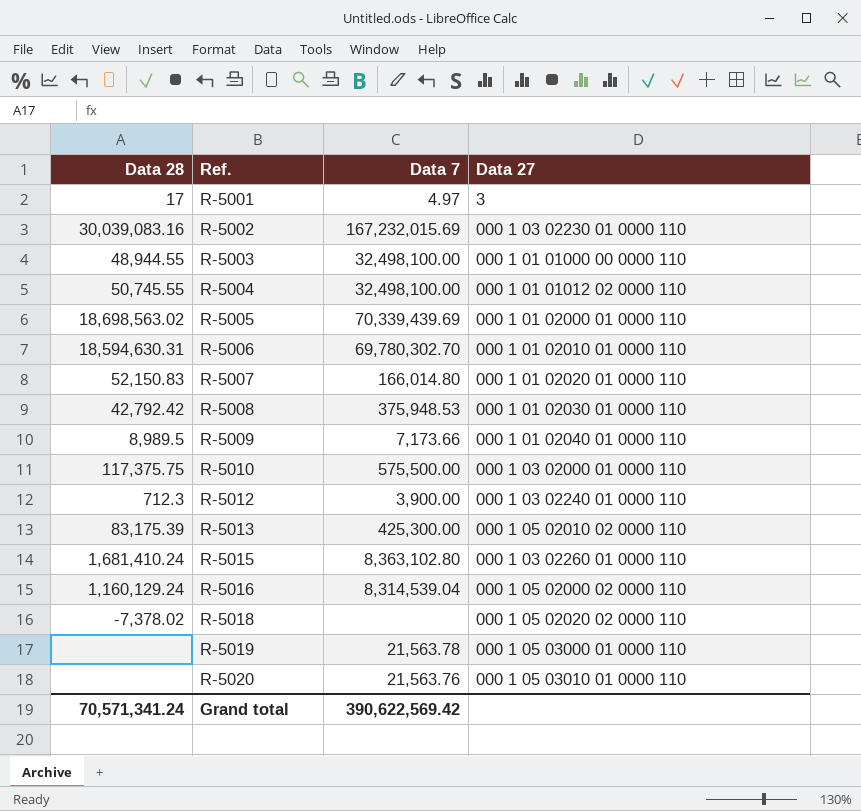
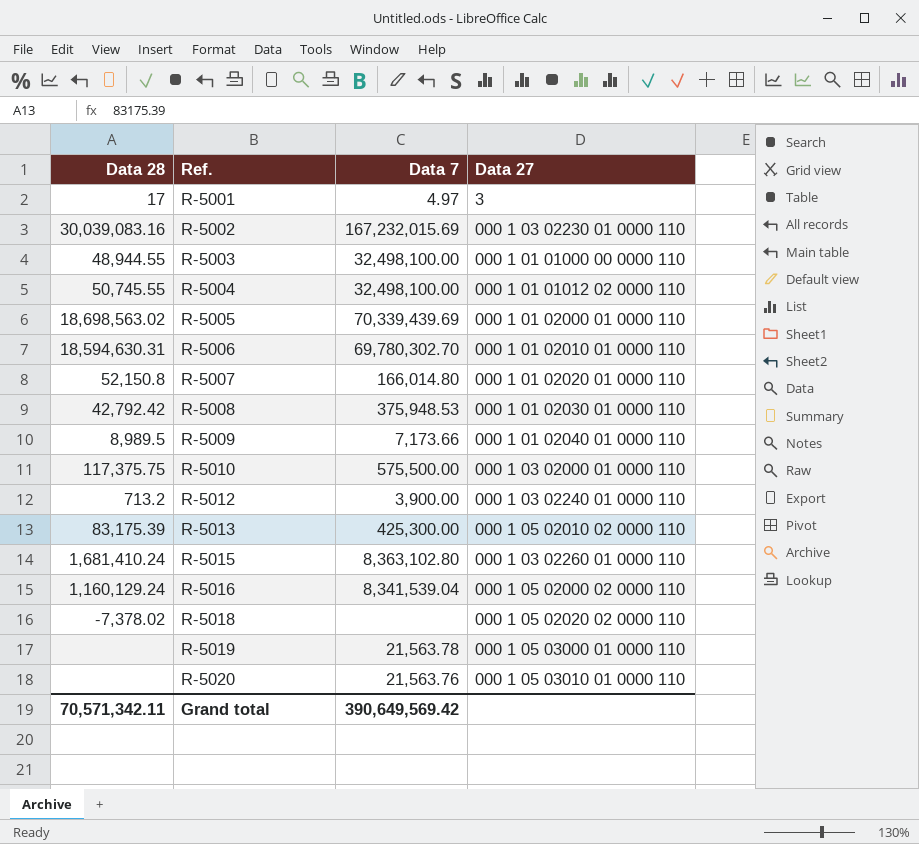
R-5007 | Data 28: 52,150.83 -> 52,150.8
R-5012 | Data 28: 712.3 -> 713.2
R-5016 | Data 7: 8,314,539.04 -> 8,341,539.04
Grand total | Data 28: 70,571,341.24 -> 70,571,342.11
Grand total | Data 7: 390,622,569.42 -> 390,649,569.42

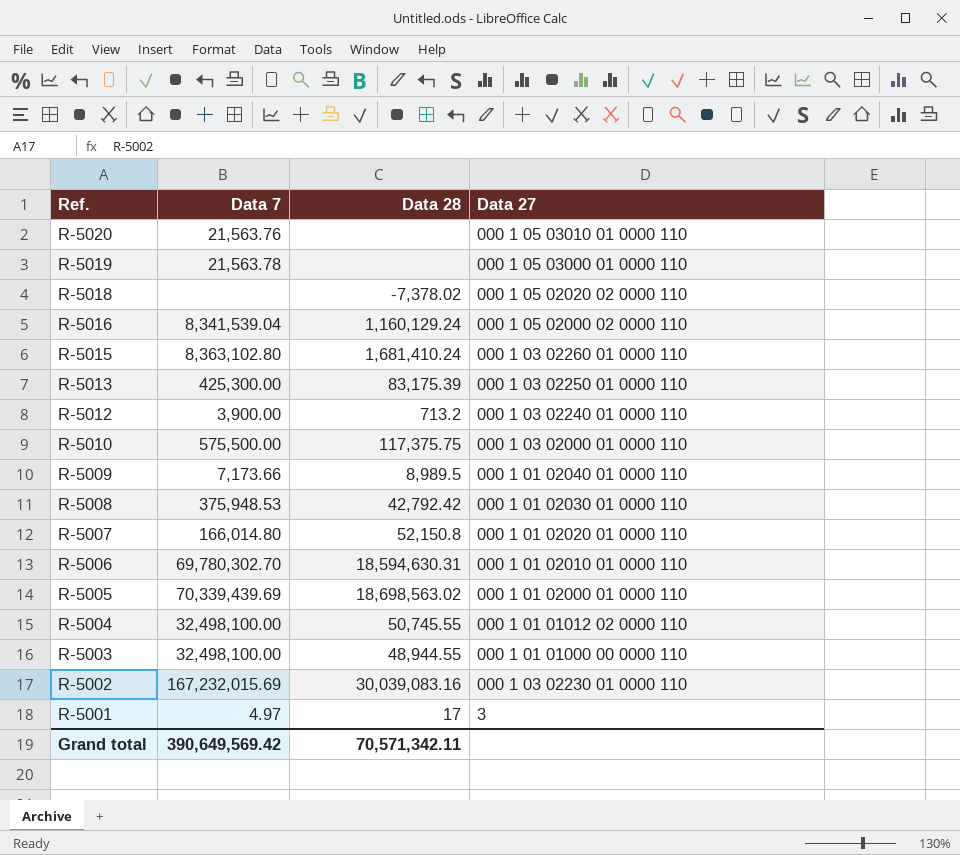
row order: Ref. ascending -> Ref. descending
column Data 28 | position: 1 -> 3
R-5013 | Data 27: 000 1 05 02010 02 0000 110 -> 000 1 03 02250 01 0000 110

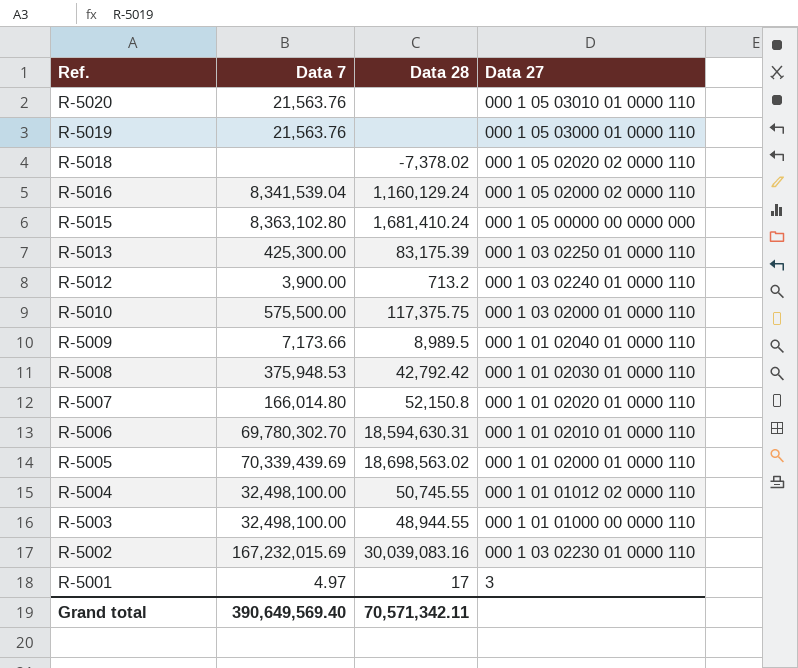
R-5019 | Data 7: 21,563.78 -> 21,563.76
R-5015 | Data 27: 000 1 03 02260 01 0000 110 -> 000 1 05 00000 00 0000 000
Grand total | Data 7: 390,649,569.42 -> 390,649,569.40

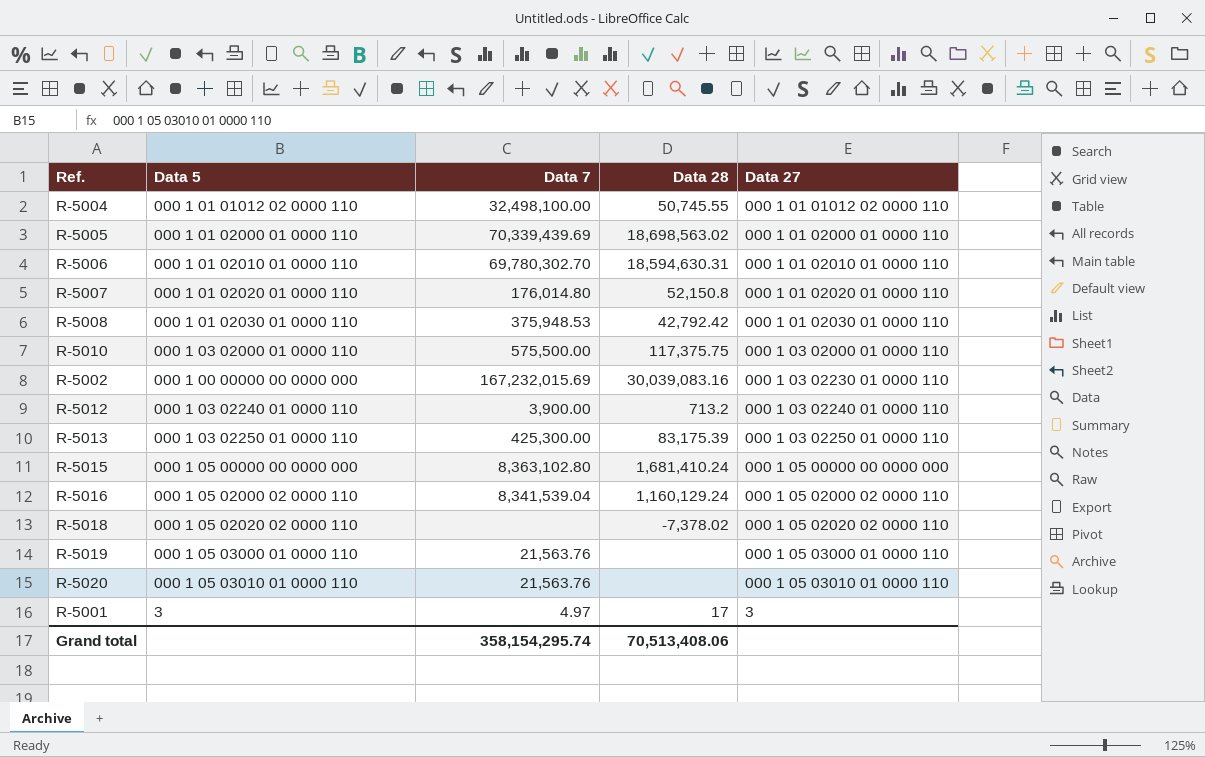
row order: Ref. descending -> Data 27 ascending
column Data 5 | position: none -> 2
row R-5009: 7,173.66 | 8,989.5 | 000 1 01 02040 01 0000 110 -> none
row R-5003: 32,498,100.00 | 48,944.55 | 000 1 01 01000 00 0000 110 -> none
R-5007 | Data 7: 166,014.80 -> 176,014.80
Grand total | Data 7: 390,649,569.40 -> 358,154,295.74
Grand total | Data 28: 70,571,342.11 -> 70,513,408.06

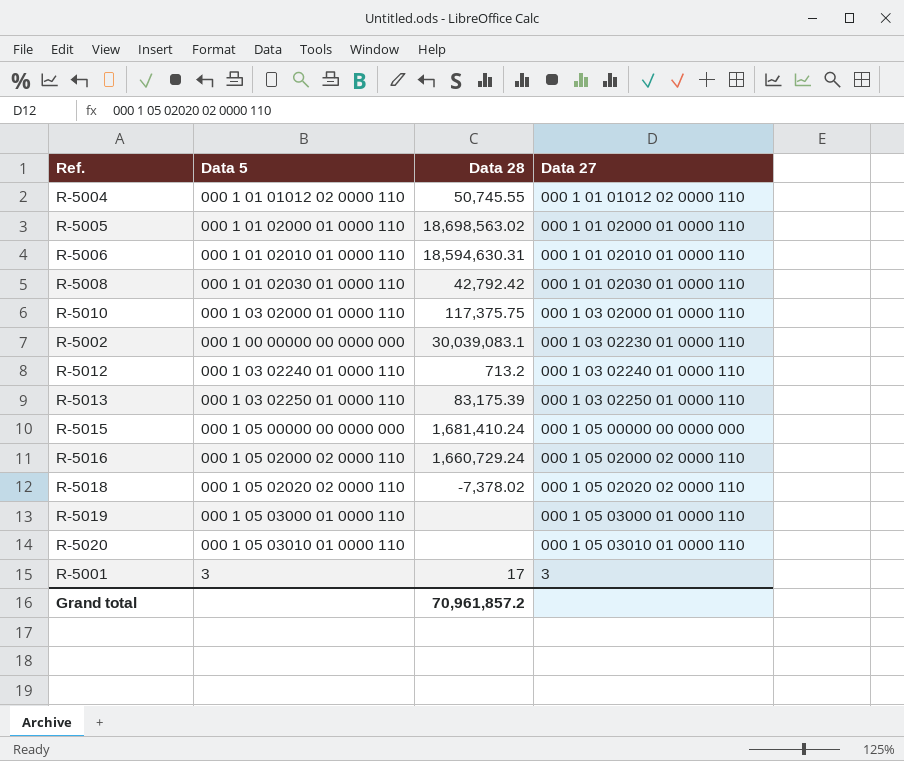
column Data 7 | position: 3 -> none
row R-5007: 000 1 01 02020 01 0000 110 | 176,014.80 | 52,150.8 | 000 1 01 02020 01 0000 110 -> none
R-5002 | Data 28: 30,039,083.16 -> 30,039,083.1
R-5016 | Data 28: 1,160,129.24 -> 1,660,729.24
Grand total | Data 28: 70,513,408.06 -> 70,961,857.2

